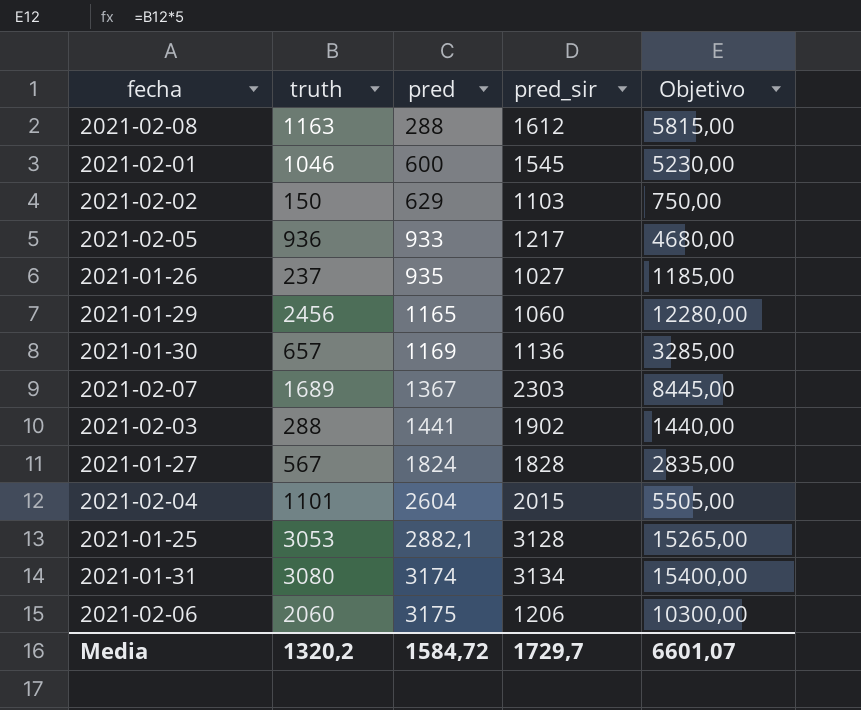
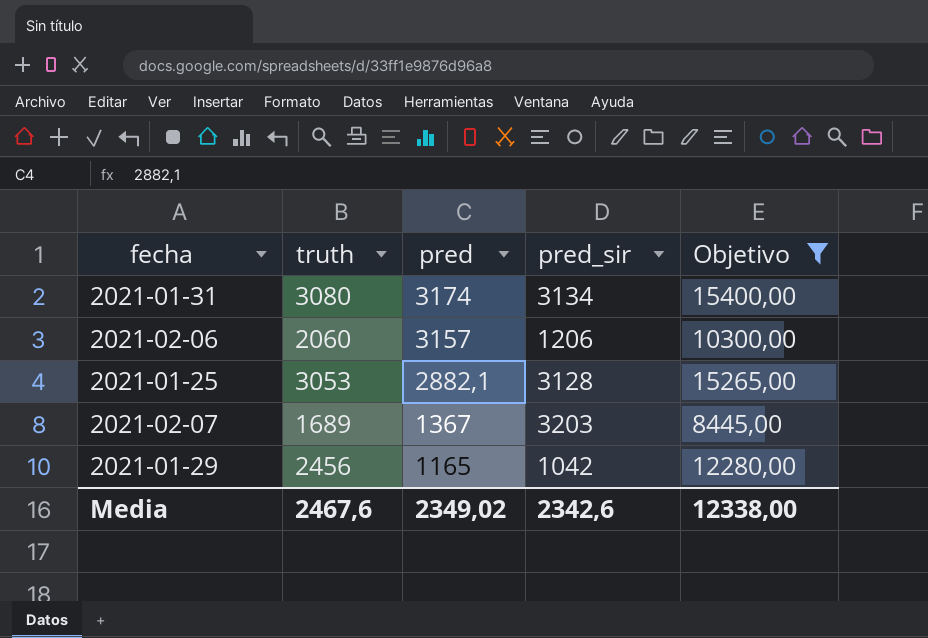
filter: none -> Objetivo >= 8445,00
row order: pred ascending -> pred descending
2021-02-06 | pred: 3175 -> 3157
2021-02-07 | pred_sir: 2303 -> 3203
2021-01-29 | pred_sir: 1060 -> 1042
Media | truth: 1320,2 -> 2467,6
Media | pred: 1584,72 -> 2349,02
Media | pred_sir: 1729,7 -> 2342,6
Media | Objetivo: 6601,07 -> 12338,00

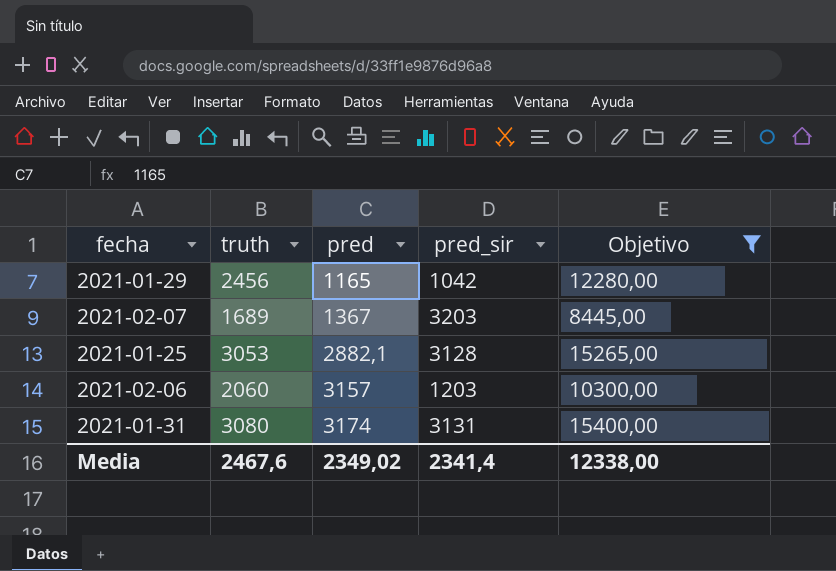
row order: pred descending -> pred ascending
2021-02-06 | pred_sir: 1206 -> 1203
2021-01-31 | pred_sir: 3134 -> 3131
Media | pred_sir: 2342,6 -> 2341,4

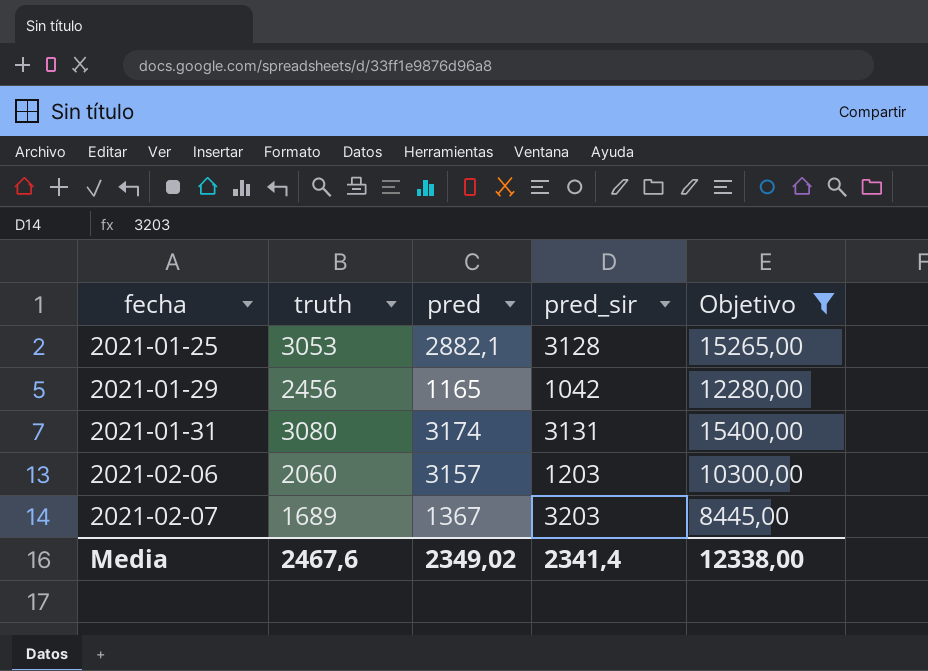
row order: pred ascending -> fecha ascending

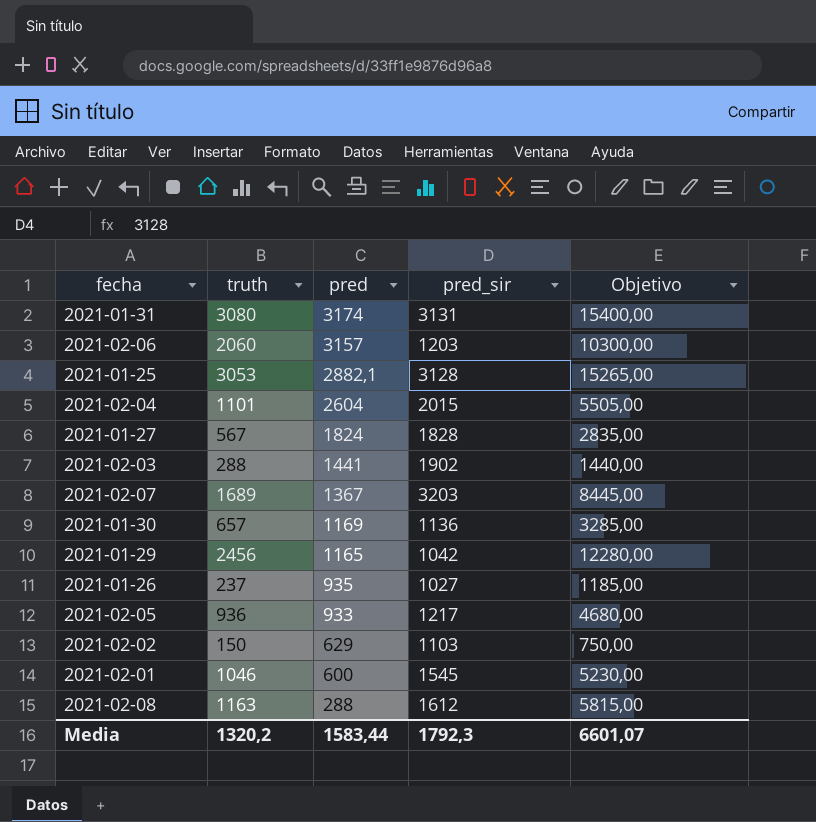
filter: Objetivo >= 8445,00 -> none
row order: fecha ascending -> pred descending
Media | truth: 2467,6 -> 1320,2
Media | pred: 2349,02 -> 1583,44
Media | pred_sir: 2341,4 -> 1792,3
Media | Objetivo: 12338,00 -> 6601,07

